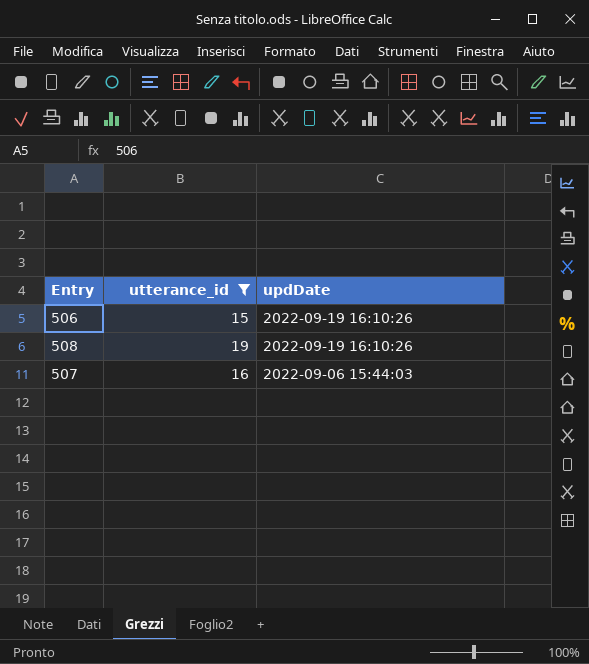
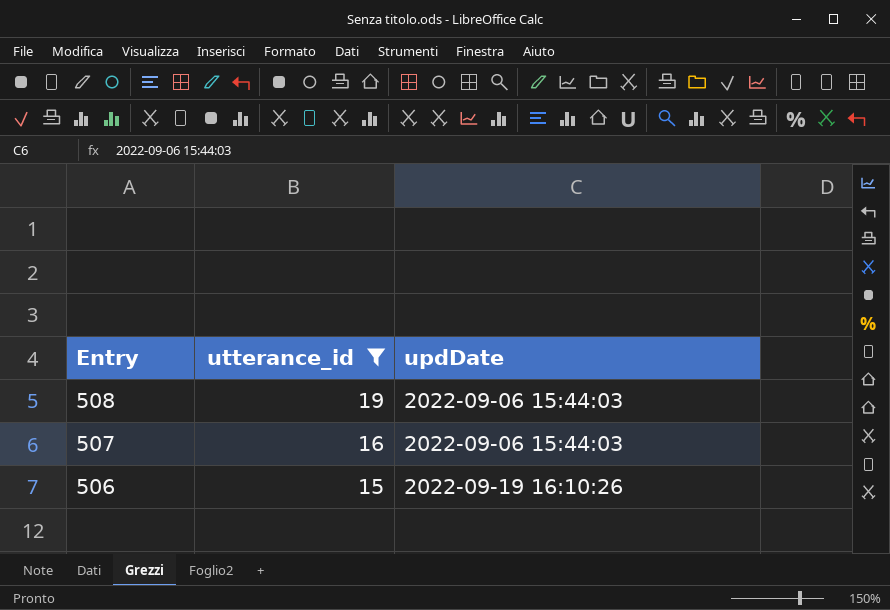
row order: updDate descending -> Entry descending
508 | updDate: 2022-09-19 16:10:26 -> 2022-09-06 15:44:03

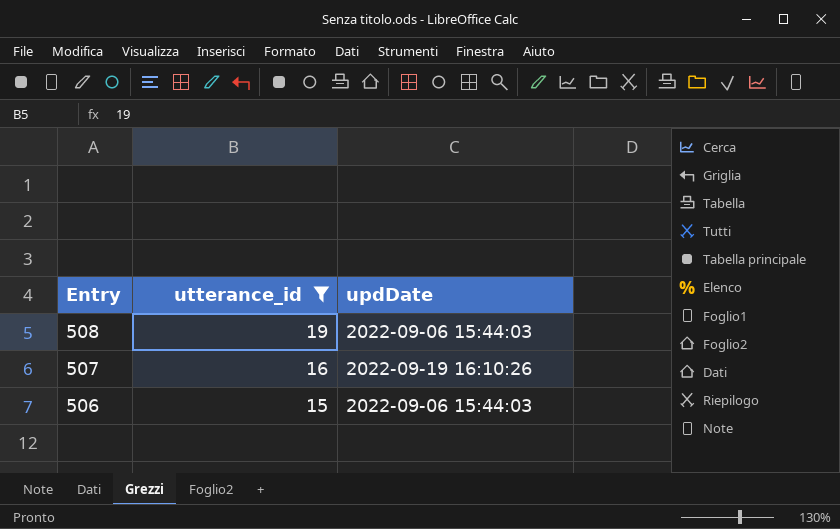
507 | updDate: 2022-09-06 15:44:03 -> 2022-09-19 16:10:26
506 | updDate: 2022-09-19 16:10:26 -> 2022-09-06 15:44:03

